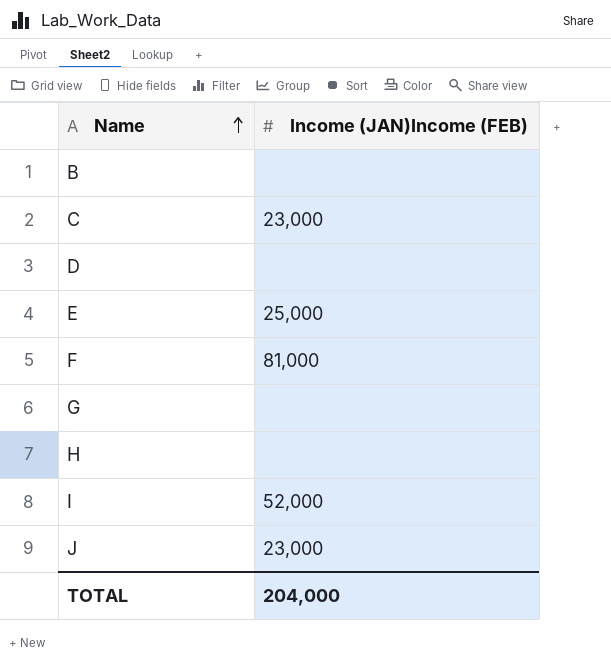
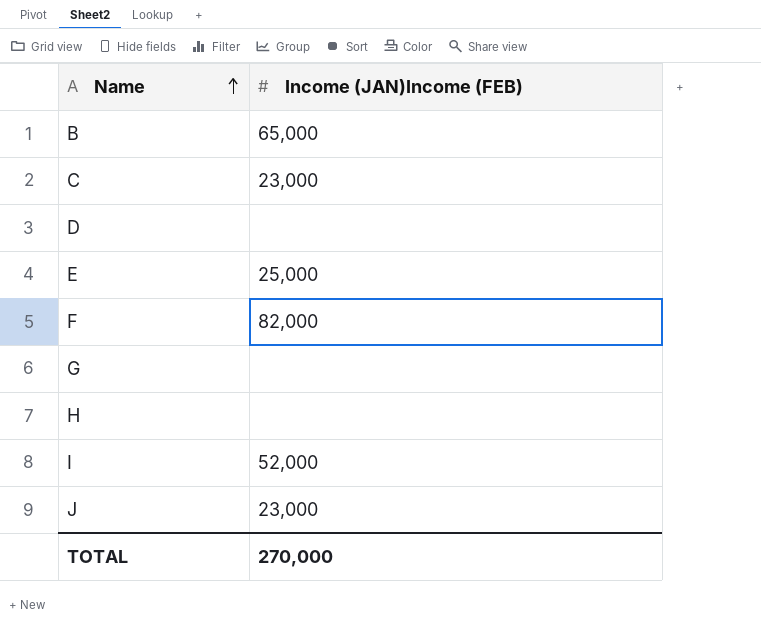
B | Income (JAN)Income (FEB): none -> 65,000
F | Income (JAN)Income (FEB): 81,000 -> 82,000
TOTAL | Income (JAN)Income (FEB): 204,000 -> 270,000

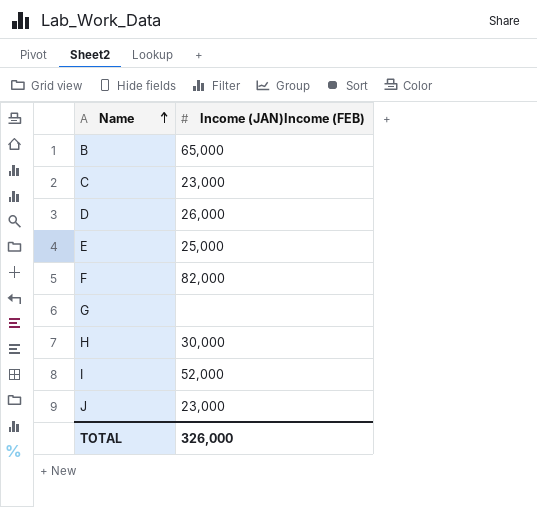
D | Income (JAN)Income (FEB): none -> 26,000
H | Income (JAN)Income (FEB): none -> 30,000
TOTAL | Income (JAN)Income (FEB): 270,000 -> 326,000

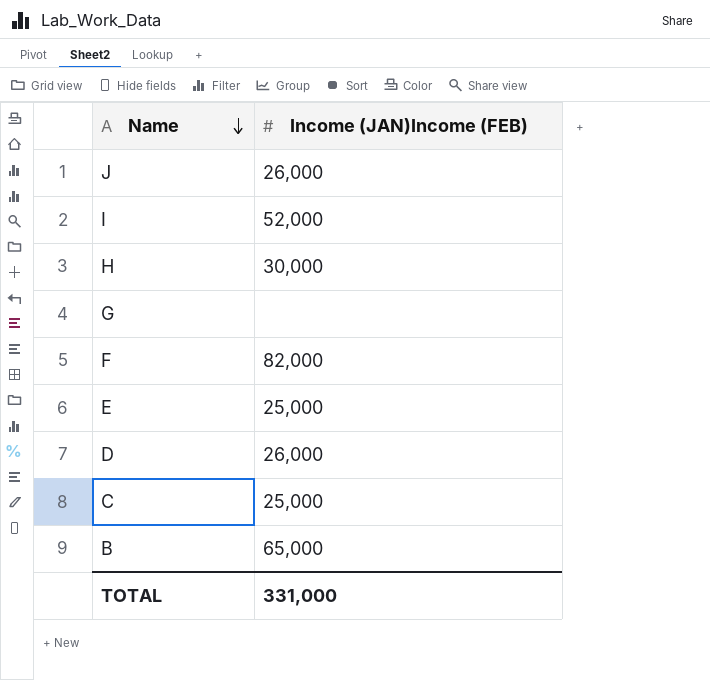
row order: Name ascending -> Name descending
J | Income (JAN)Income (FEB): 23,000 -> 26,000
C | Income (JAN)Income (FEB): 23,000 -> 25,000
TOTAL | Income (JAN)Income (FEB): 326,000 -> 331,000

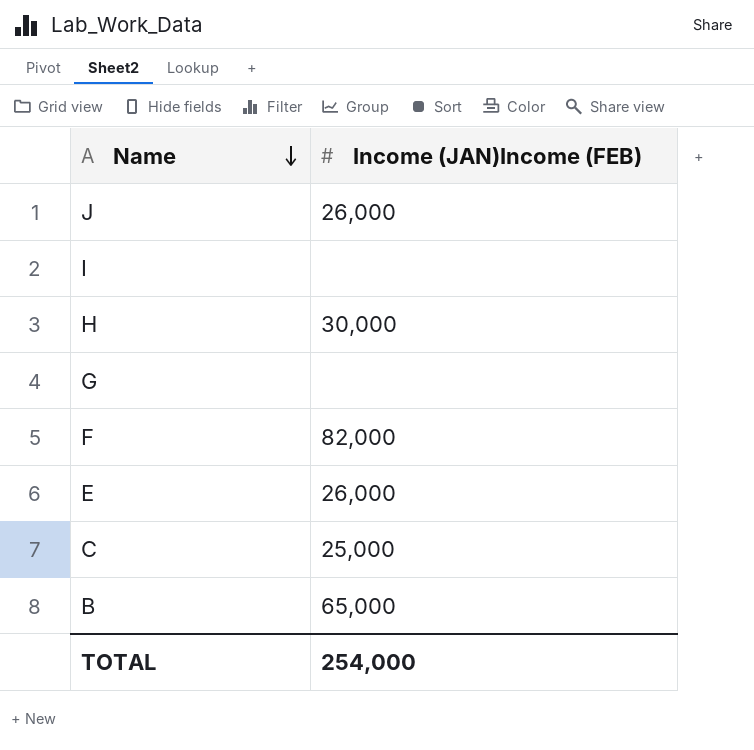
row D: 26,000 -> none
I | Income (JAN)Income (FEB): 52,000 -> none
E | Income (JAN)Income (FEB): 25,000 -> 26,000
TOTAL | Income (JAN)Income (FEB): 331,000 -> 254,000

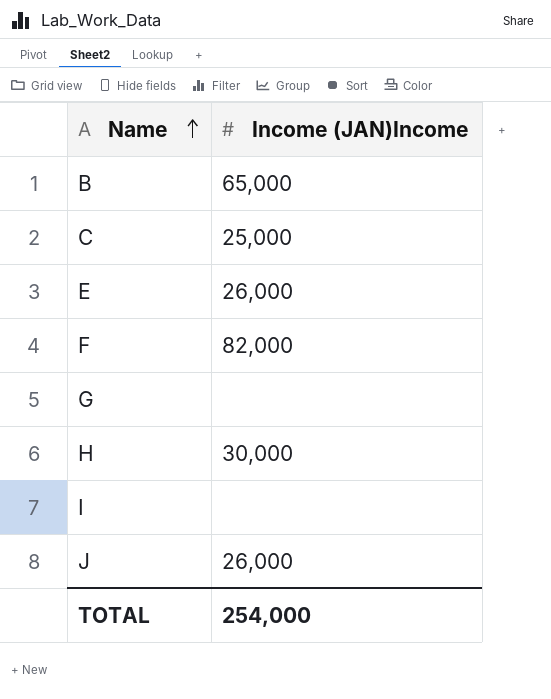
row order: Name descending -> Name ascending
column name: Income (JAN)Income (FEB) -> Income (JAN)Income

